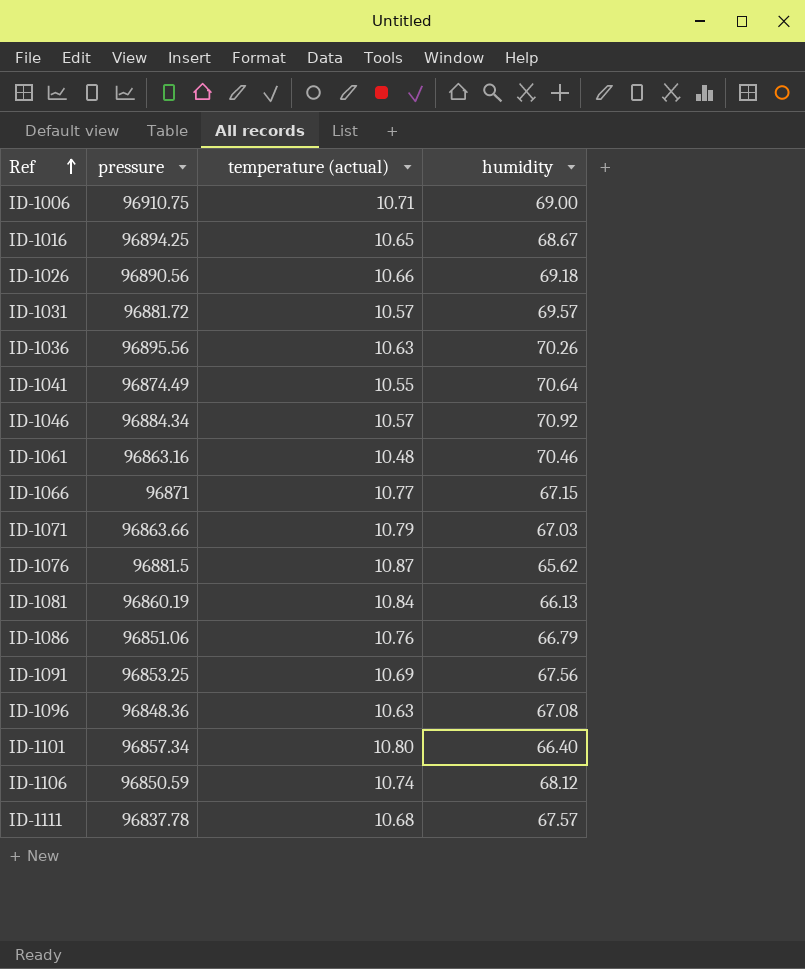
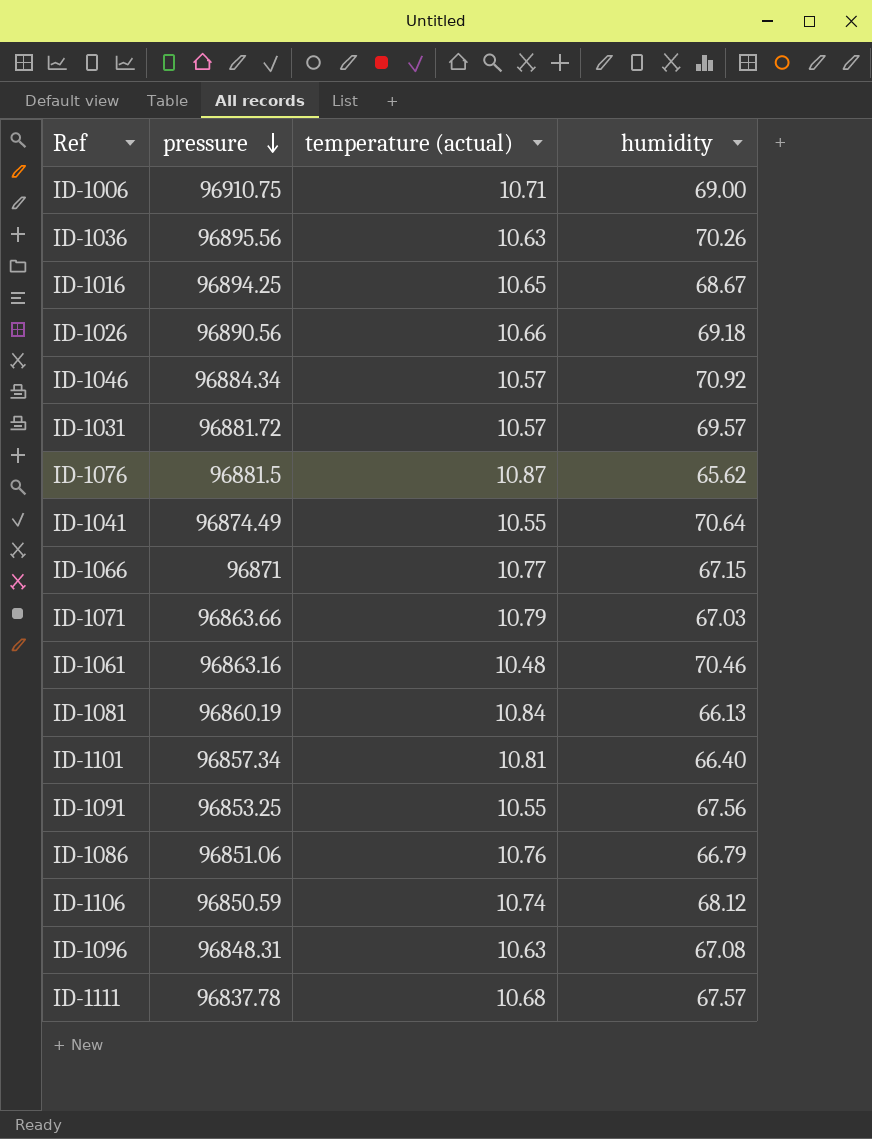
row order: Ref ascending -> pressure descending
ID-1101 | temperature (actual): 10.80 -> 10.81
ID-1091 | temperature (actual): 10.69 -> 10.55
ID-1096 | pressure: 96848.36 -> 96848.31

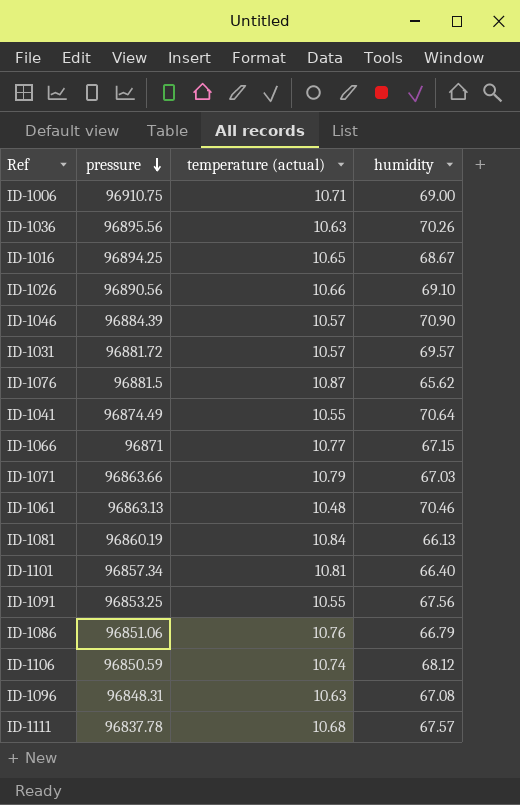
ID-1026 | humidity: 69.18 -> 69.10
ID-1046 | pressure: 96884.34 -> 96884.39
ID-1046 | humidity: 70.92 -> 70.90
ID-1061 | pressure: 96863.16 -> 96863.13

